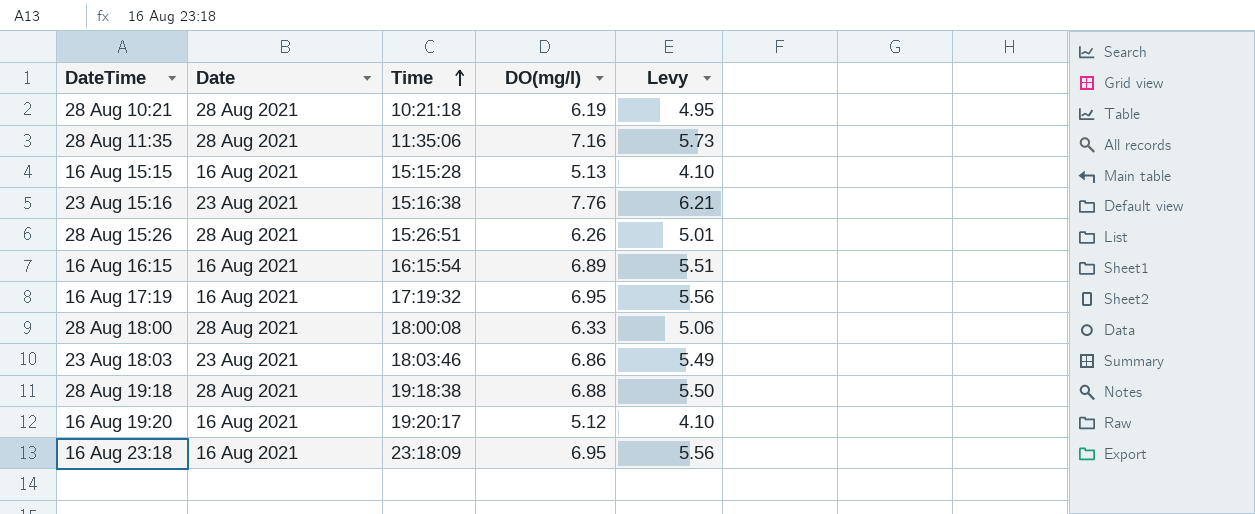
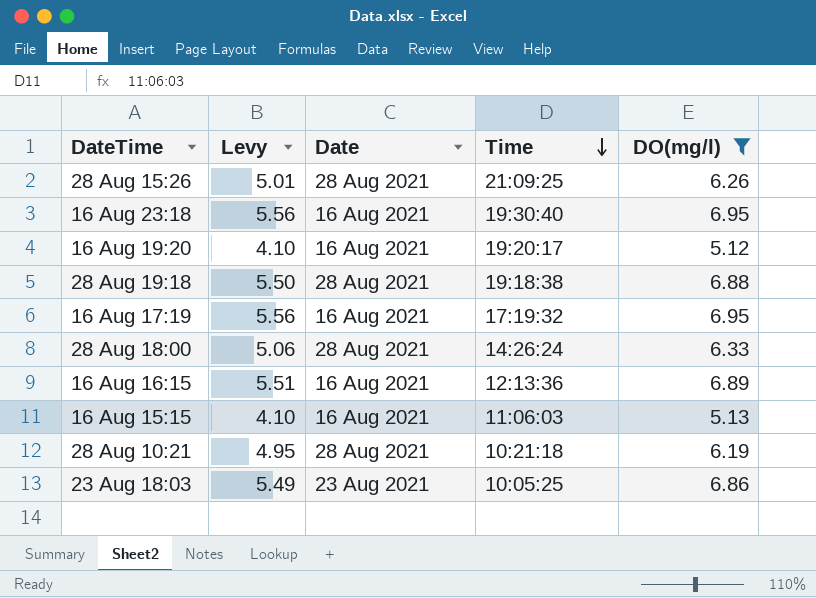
filter: none -> DO(mg/l) <= 6.95
row order: Time ascending -> Time descending
column Levy | position: 5 -> 2
28 Aug 15:26 | Time: 15:26:51 -> 21:09:25
16 Aug 23:18 | Time: 23:18:09 -> 19:30:40
28 Aug 18:00 | Time: 18:00:08 -> 14:26:24
16 Aug 16:15 | Time: 16:15:54 -> 12:13:36
16 Aug 15:15 | Time: 15:15:28 -> 11:06:03
23 Aug 18:03 | Time: 18:03:46 -> 10:05:25

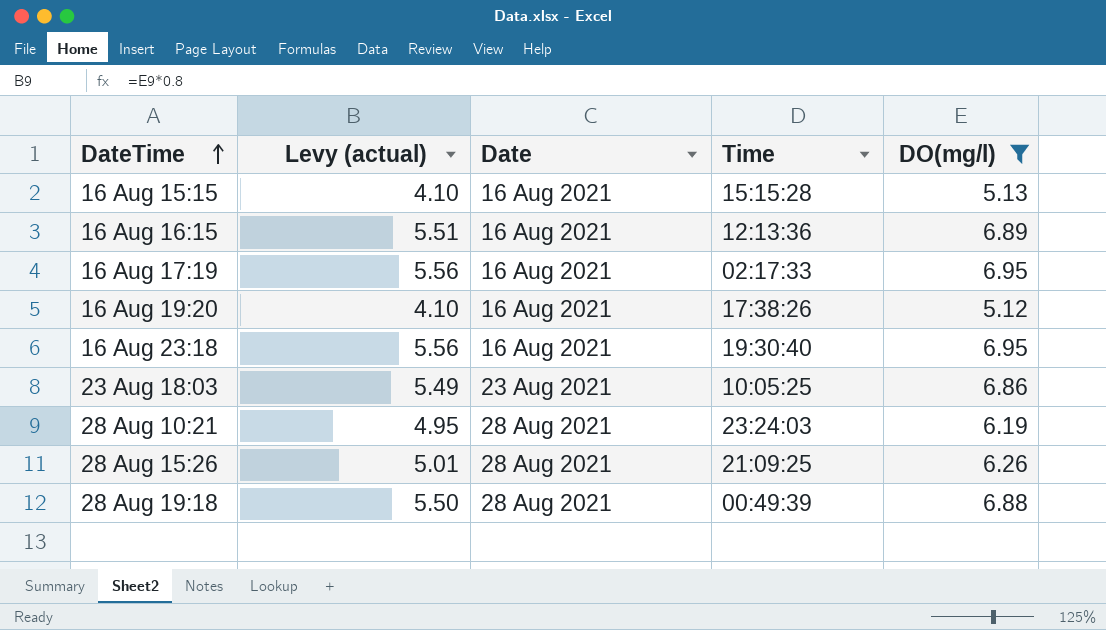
row order: Time descending -> DateTime ascending
column name: Levy -> Levy (actual)
row 28 Aug 18:00: 5.06 | 28 Aug 2021 | 14:26:24 | 6.33 -> none
16 Aug 15:15 | Time: 11:06:03 -> 15:15:28
16 Aug 17:19 | Time: 17:19:32 -> 02:17:33
16 Aug 19:20 | Time: 19:20:17 -> 17:38:26
28 Aug 10:21 | Time: 10:21:18 -> 23:24:03
28 Aug 19:18 | Time: 19:18:38 -> 00:49:39

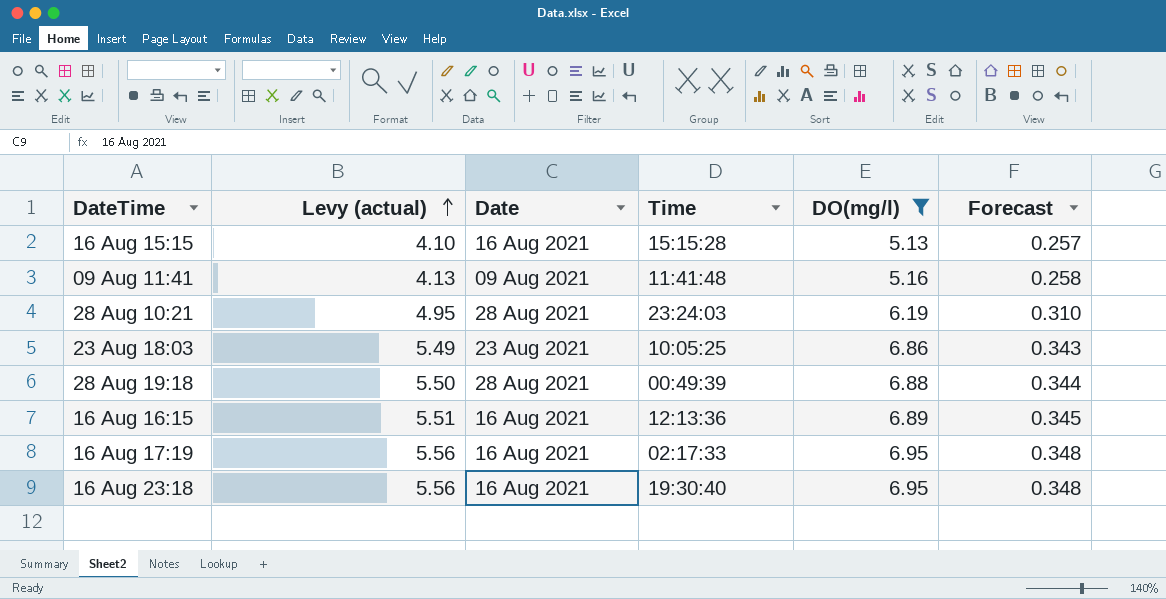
row order: DateTime ascending -> Levy (actual) ascending
column Forecast | formula: none -> [DO(mg/l)] * 0.05
row 16 Aug 19:20: 4.10 | 16 Aug 2021 | 17:38:26 | 5.12 -> none
row 28 Aug 15:26: 5.01 | 28 Aug 2021 | 21:09:25 | 6.26 -> none
row 09 Aug 11:41: none -> 4.13 | 09 Aug 2021 | 11:41:48 | 5.16 | 0.258

